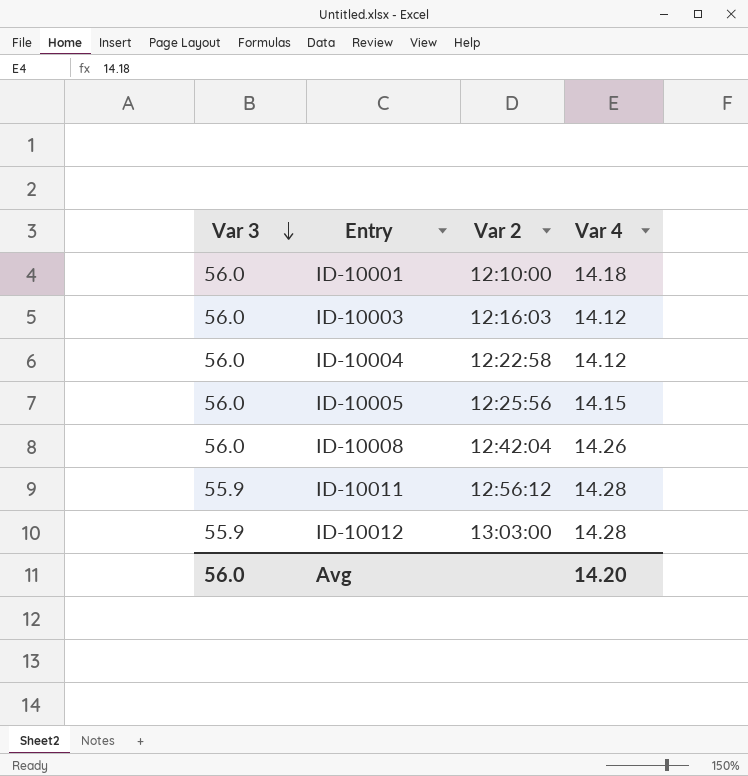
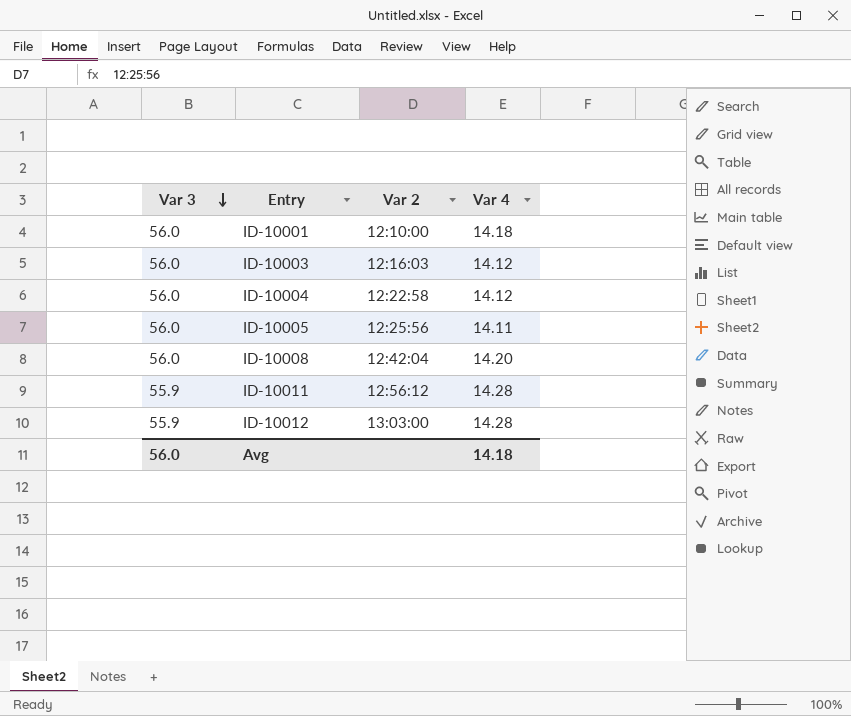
ID-10005 | Var 4: 14.15 -> 14.11
ID-10008 | Var 4: 14.26 -> 14.20
Avg | Var 4: 14.20 -> 14.18

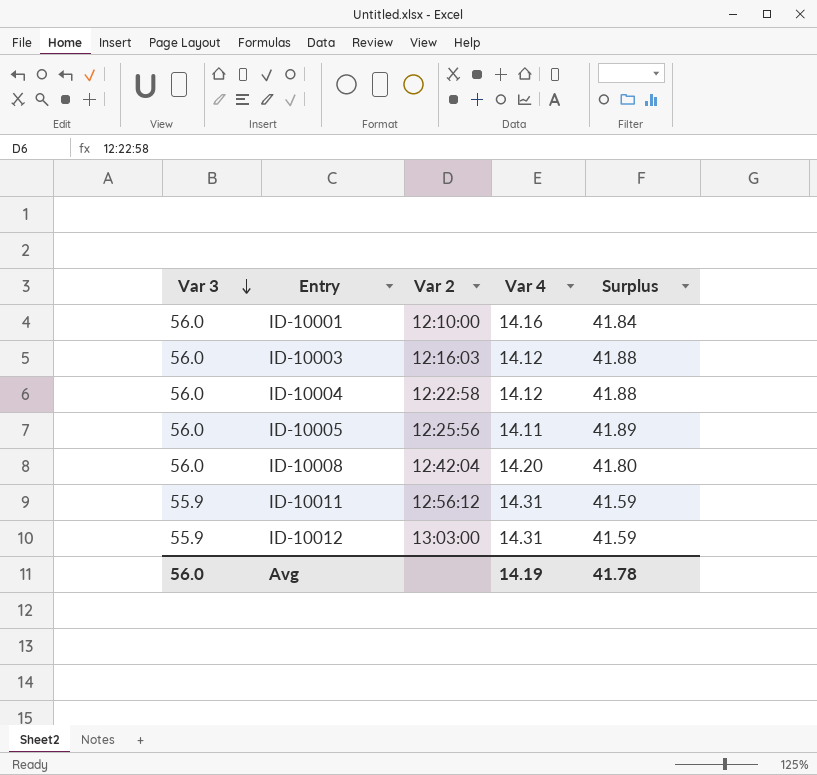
column Surplus | formula: none -> [Var 3] - [Var 4]
ID-10001 | Var 4: 14.18 -> 14.16
ID-10011 | Var 4: 14.28 -> 14.31
ID-10012 | Var 4: 14.28 -> 14.31
Avg | Var 4: 14.18 -> 14.19

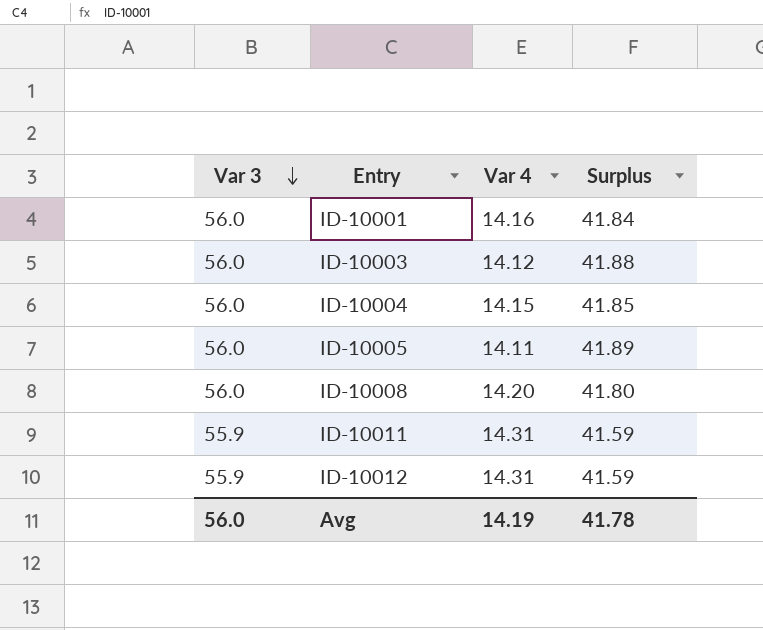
column Var 2 | position: 3 -> none
ID-10004 | Var 4: 14.12 -> 14.15
ID-10004 | Surplus: 41.88 -> 41.85

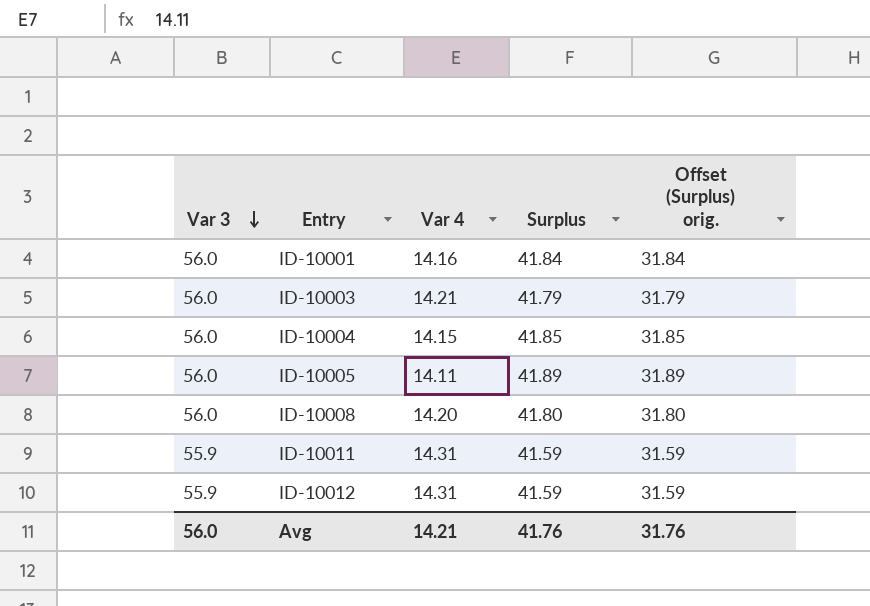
column Offset (Surplus) orig. | formula: none -> [Surplus] - 10
ID-10003 | Var 4: 14.12 -> 14.21
ID-10003 | Surplus: 41.88 -> 41.79
Avg | Var 4: 14.19 -> 14.21
Avg | Surplus: 41.78 -> 41.76

